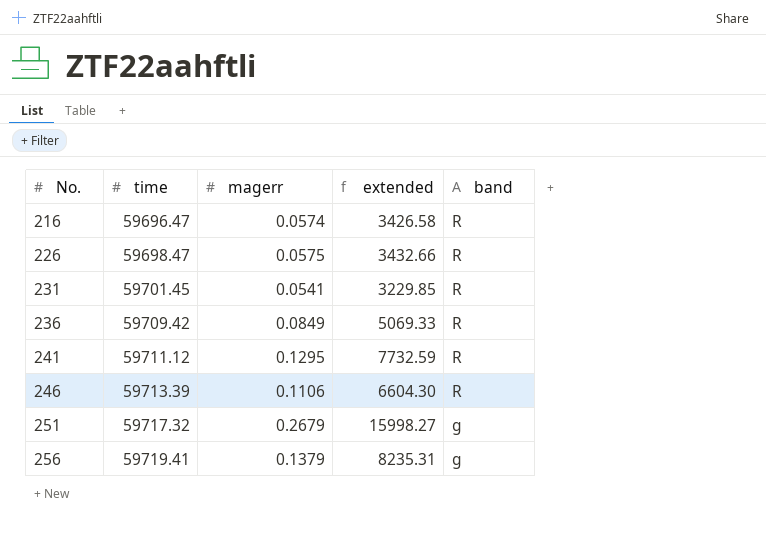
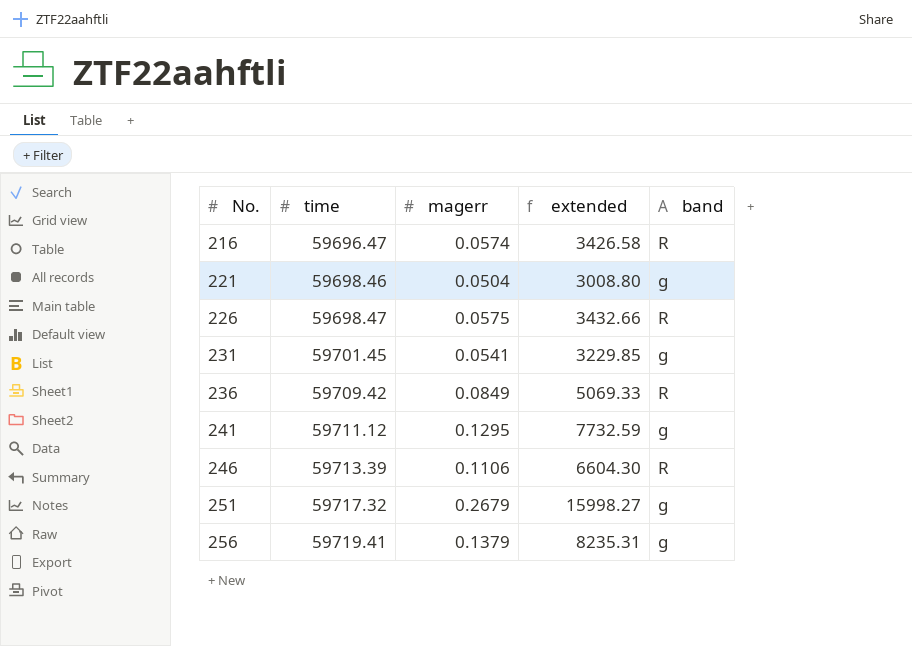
row 221: none -> 59698.46 | 0.0504 | 3008.80 | g
231 | band: R -> g
241 | band: R -> g

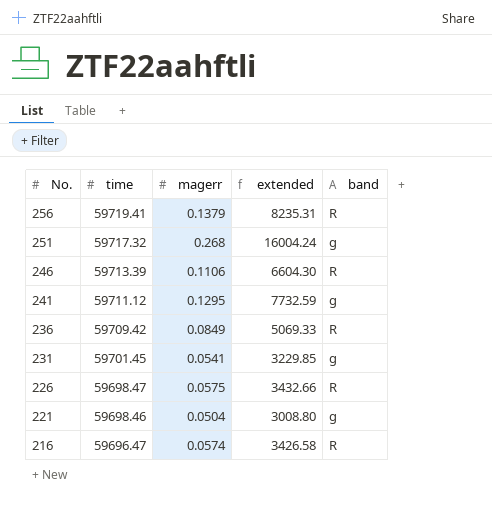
row order: No. ascending -> No. descending
256 | band: g -> R
251 | magerr: 0.2679 -> 0.268
251 | extended: 15998.27 -> 16004.24

